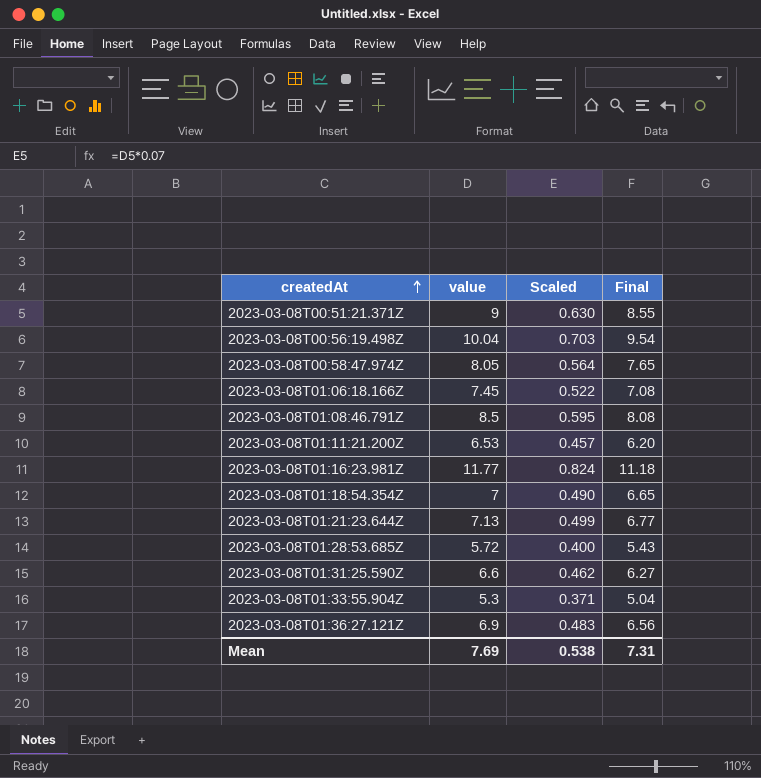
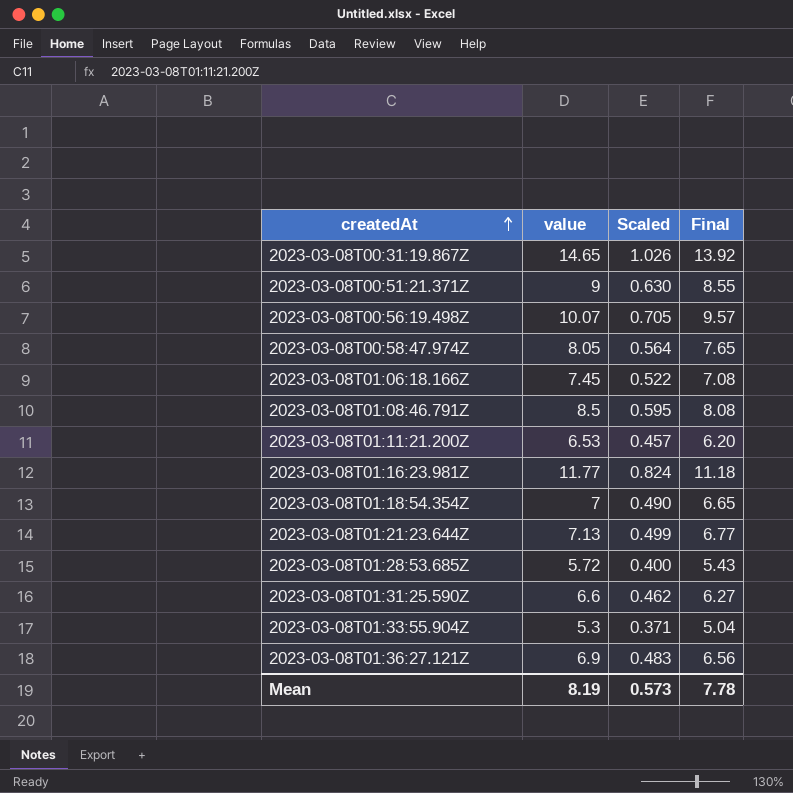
row 2023-03-08T00:31:19.867Z: none -> 14.65 | 1.026 | 13.92
2023-03-08T00:56:19.498Z | value: 10.04 -> 10.07
2023-03-08T00:56:19.498Z | Scaled: 0.703 -> 0.705
2023-03-08T00:56:19.498Z | Final: 9.54 -> 9.57
Mean | value: 7.69 -> 8.19
Mean | Scaled: 0.538 -> 0.573
Mean | Final: 7.31 -> 7.78

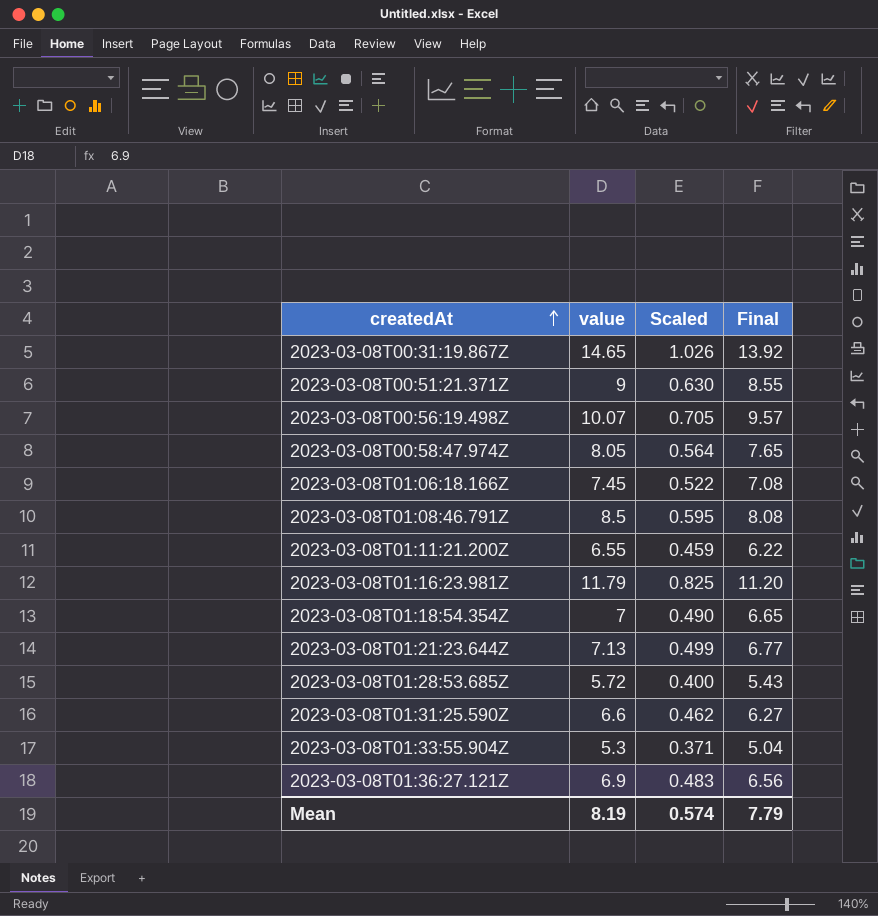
2023-03-08T01:11:21.200Z | value: 6.53 -> 6.55
2023-03-08T01:11:21.200Z | Scaled: 0.457 -> 0.459
2023-03-08T01:11:21.200Z | Final: 6.20 -> 6.22
2023-03-08T01:16:23.981Z | value: 11.77 -> 11.79
2023-03-08T01:16:23.981Z | Scaled: 0.824 -> 0.825
2023-03-08T01:16:23.981Z | Final: 11.18 -> 11.20
Mean | Scaled: 0.573 -> 0.574
Mean | Final: 7.78 -> 7.79

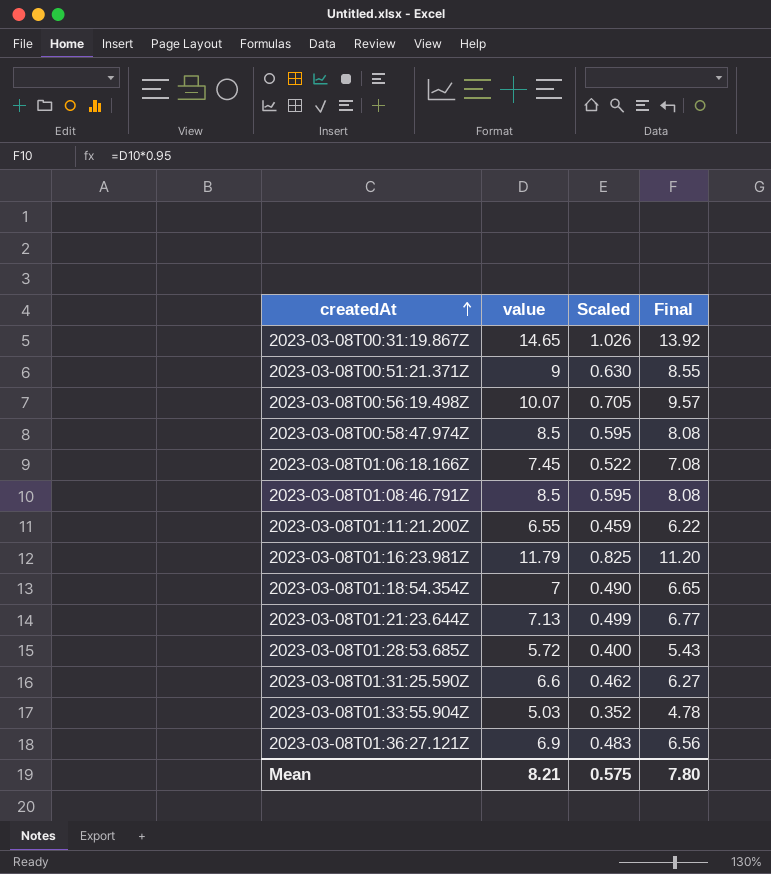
2023-03-08T00:58:47.974Z | value: 8.05 -> 8.5
2023-03-08T00:58:47.974Z | Scaled: 0.564 -> 0.595
2023-03-08T00:58:47.974Z | Final: 7.65 -> 8.08
2023-03-08T01:33:55.904Z | value: 5.3 -> 5.03
2023-03-08T01:33:55.904Z | Scaled: 0.371 -> 0.352
2023-03-08T01:33:55.904Z | Final: 5.04 -> 4.78
Mean | value: 8.19 -> 8.21
Mean | Scaled: 0.574 -> 0.575
Mean | Final: 7.79 -> 7.80

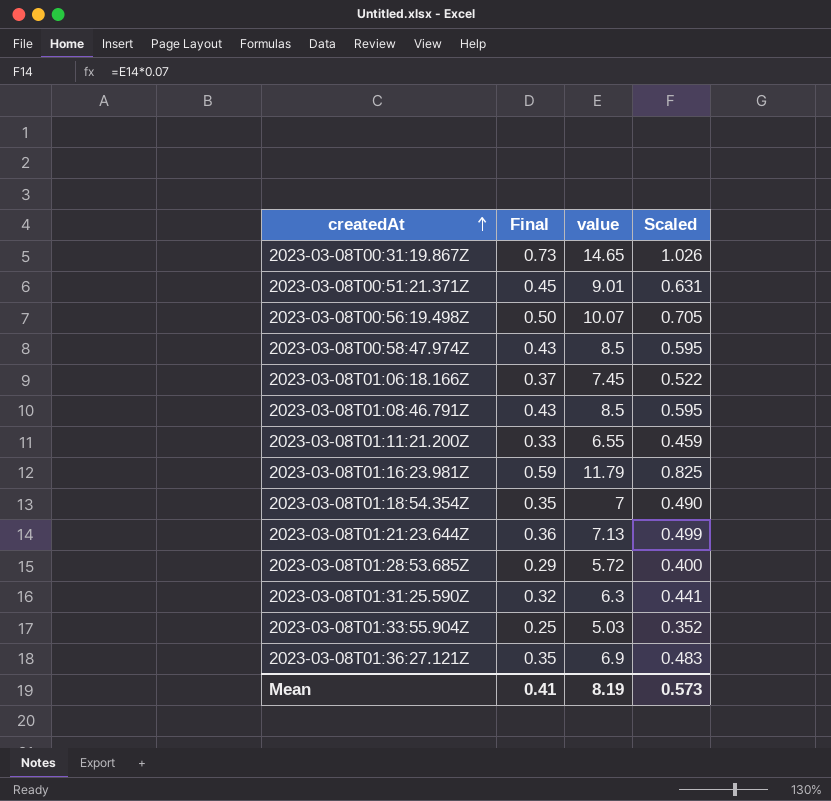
column Final | formula: [value] * 0.95 -> [value] * 0.05
column Final | position: 4 -> 2
2023-03-08T00:51:21.371Z | value: 9 -> 9.01
2023-03-08T00:51:21.371Z | Scaled: 0.630 -> 0.631
2023-03-08T01:31:25.590Z | value: 6.6 -> 6.3
2023-03-08T01:31:25.590Z | Scaled: 0.462 -> 0.441
Mean | Final: 7.80 -> 0.41
Mean | value: 8.21 -> 8.19
Mean | Scaled: 0.575 -> 0.573

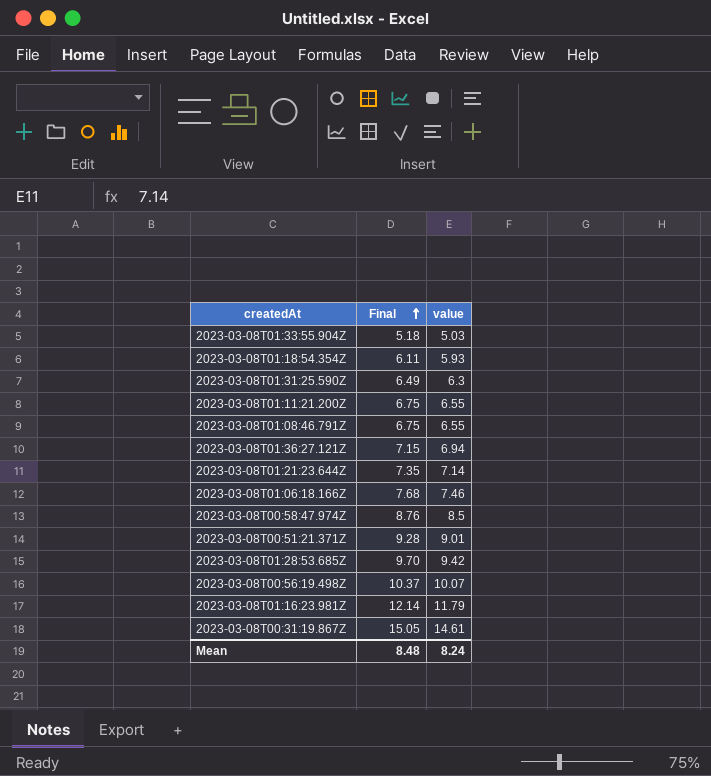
row order: createdAt ascending -> Final ascending
column Scaled | formula: [value] * 0.07 -> none
column Final | formula: [value] * 0.05 -> [value] * 1.03
2023-03-08T01:18:54.354Z | value: 7 -> 5.93
2023-03-08T01:08:46.791Z | value: 8.5 -> 6.55
2023-03-08T01:36:27.121Z | value: 6.9 -> 6.94
2023-03-08T01:21:23.644Z | value: 7.13 -> 7.14
2023-03-08T01:06:18.166Z | value: 7.45 -> 7.46
2023-03-08T01:28:53.685Z | value: 5.72 -> 9.42
2023-03-08T00:31:19.867Z | value: 14.65 -> 14.61
Mean | Final: 0.41 -> 8.48
Mean | value: 8.19 -> 8.24

